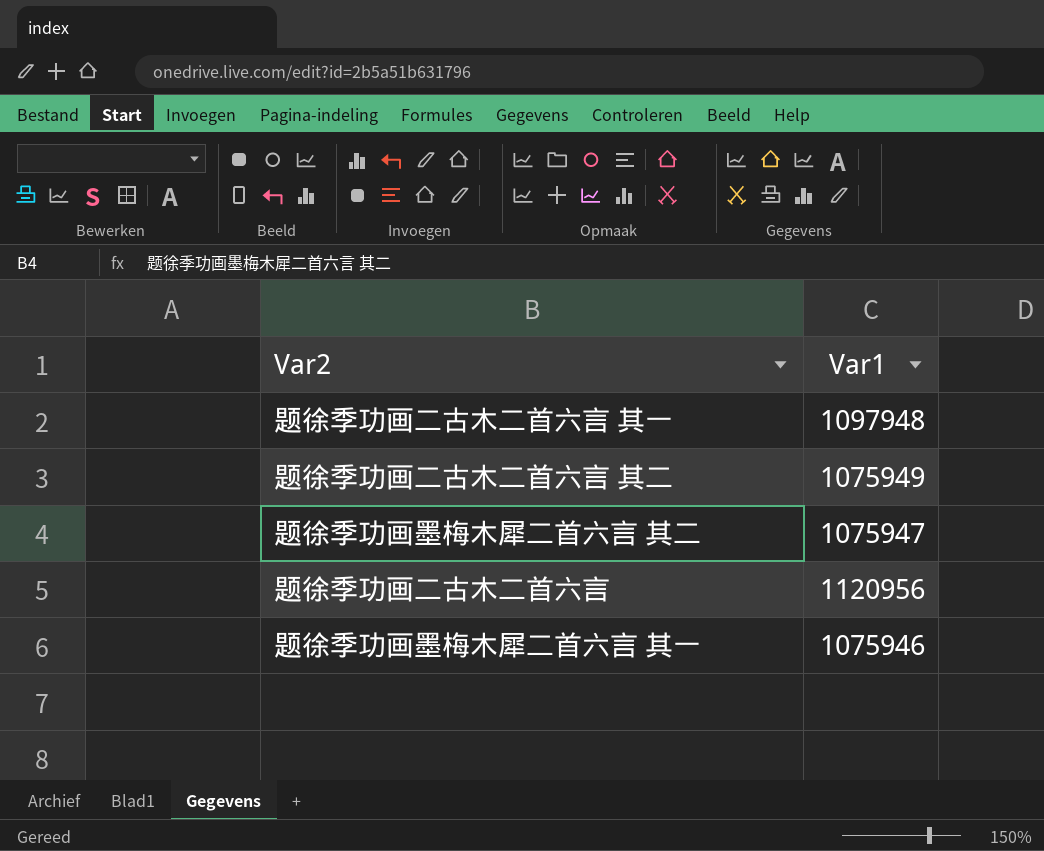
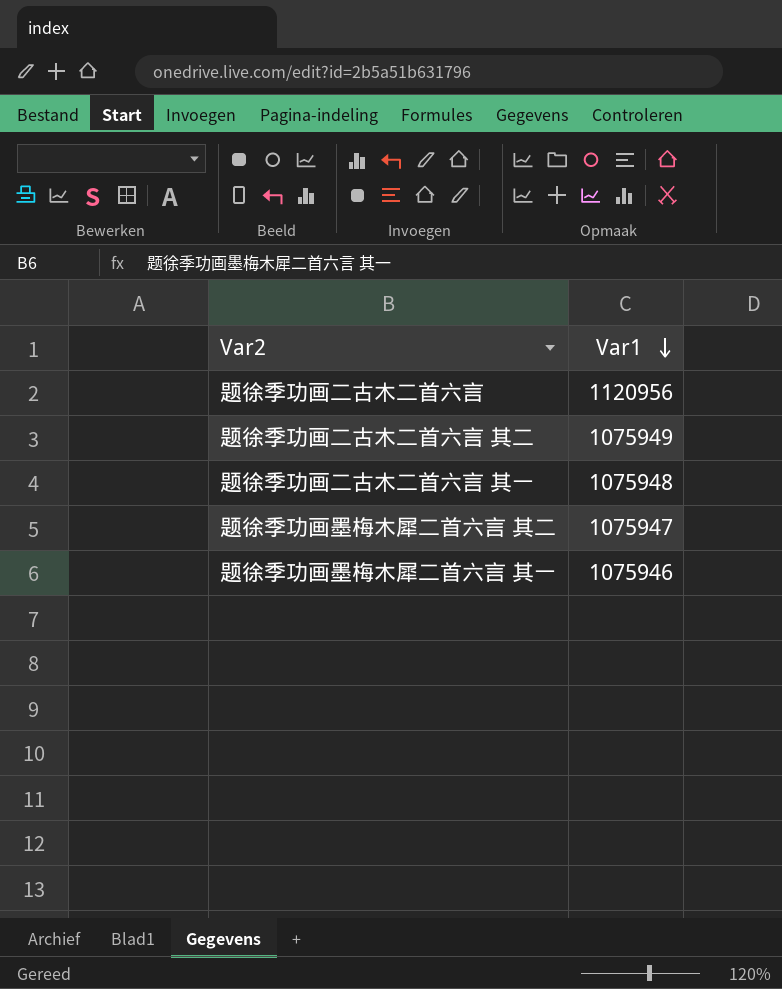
row order: none -> Var1 descending
题徐季功画二古木二首六言 其一 | Var1: 1097948 -> 1075948

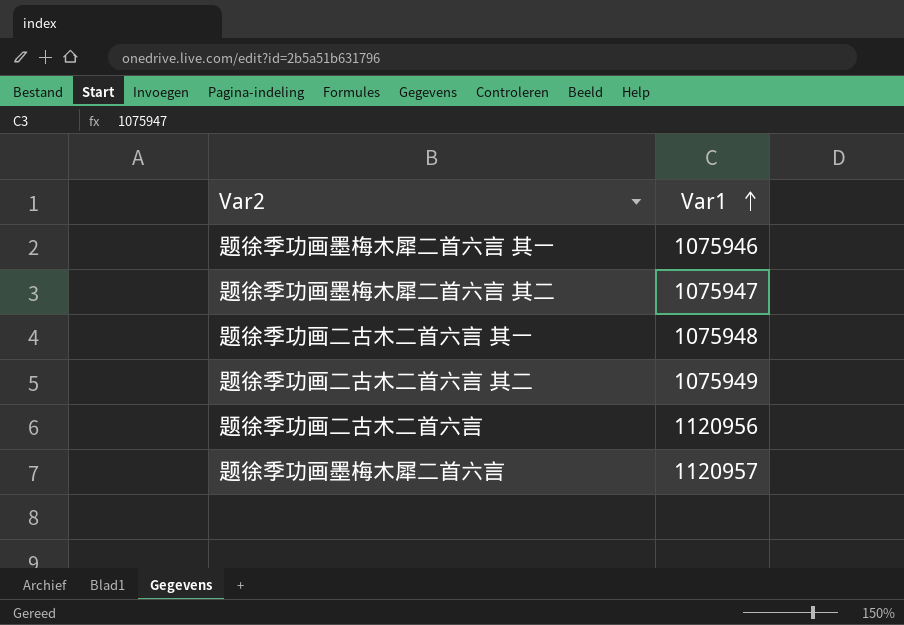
row order: Var1 descending -> Var1 ascending
row 题徐季功画墨梅木犀二首六言: none -> 1120957

